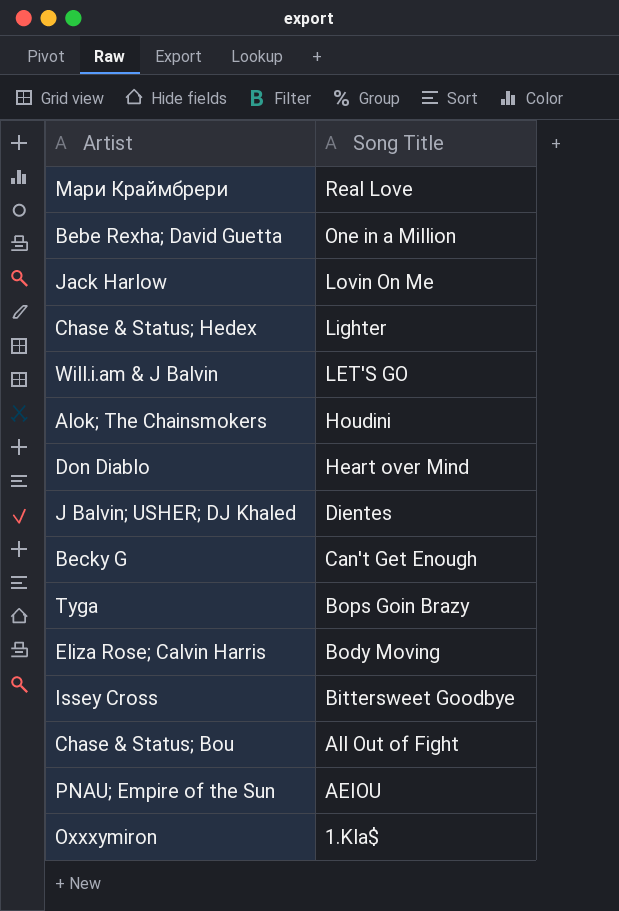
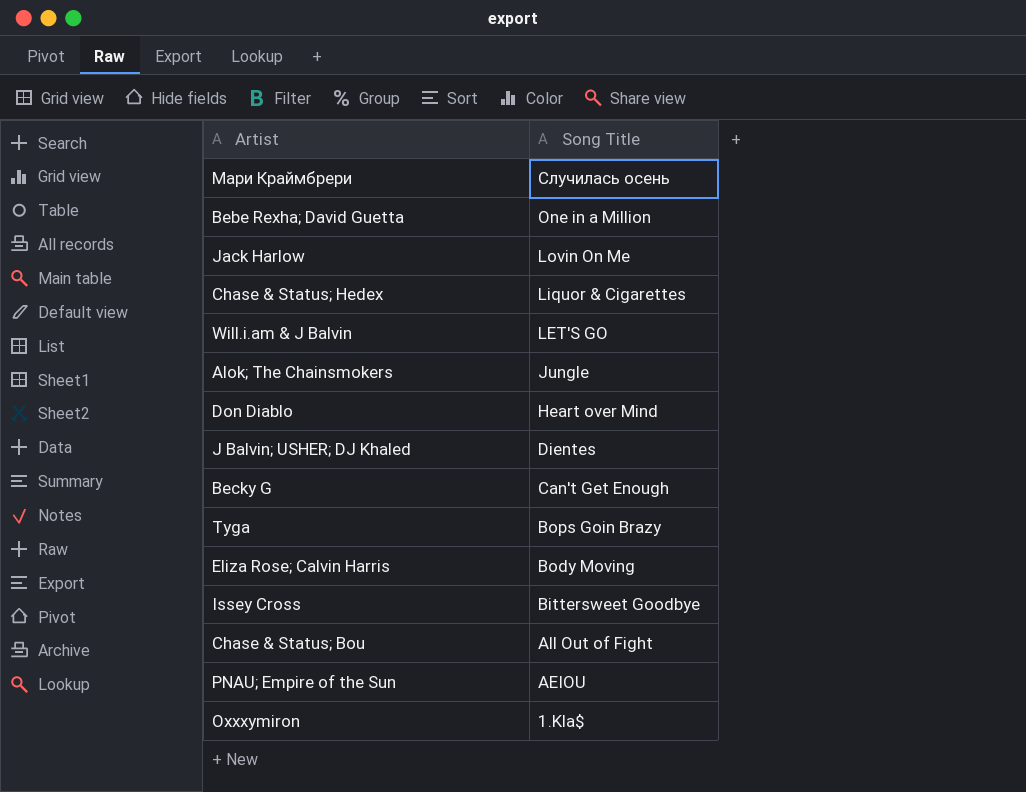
Мари Краймбрери | Song Title: Real Love -> Случилась осень
Chase & Status; Hedex | Song Title: Lighter -> Liquor & Cigarettes
Alok; The Chainsmokers | Song Title: Houdini -> Jungle

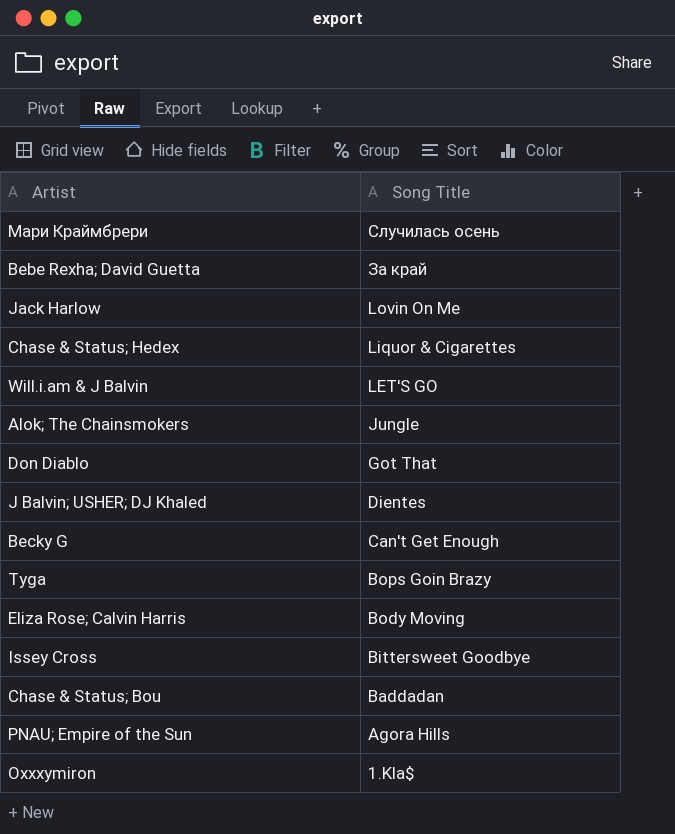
Bebe Rexha; David Guetta | Song Title: One in a Million -> За край
Don Diablo | Song Title: Heart over Mind -> Got That
Chase & Status; Bou | Song Title: All Out of Fight -> Baddadan
PNAU; Empire of the Sun | Song Title: AEIOU -> Agora Hills

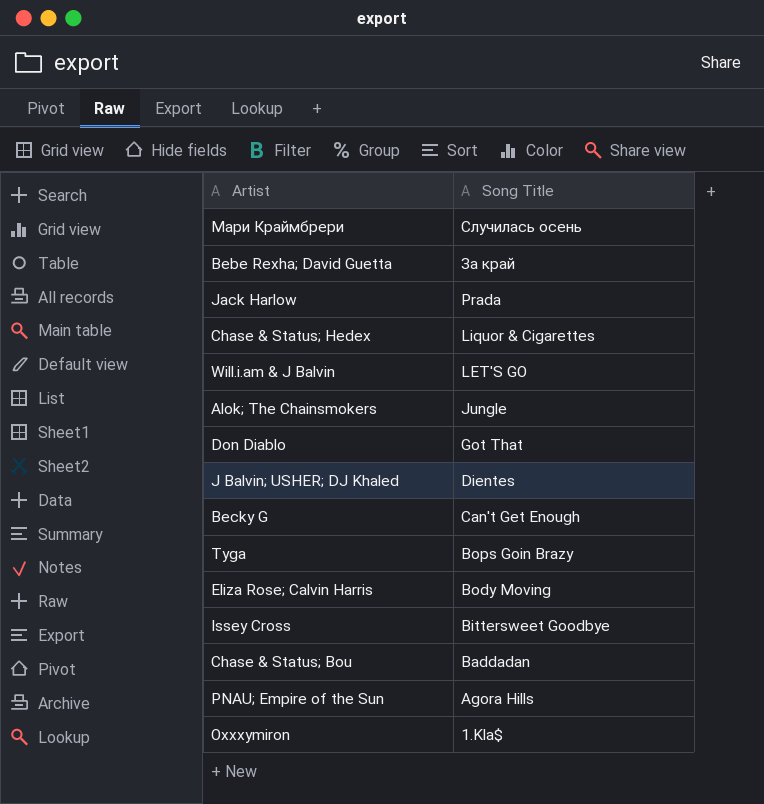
Jack Harlow | Song Title: Lovin On Me -> Prada

